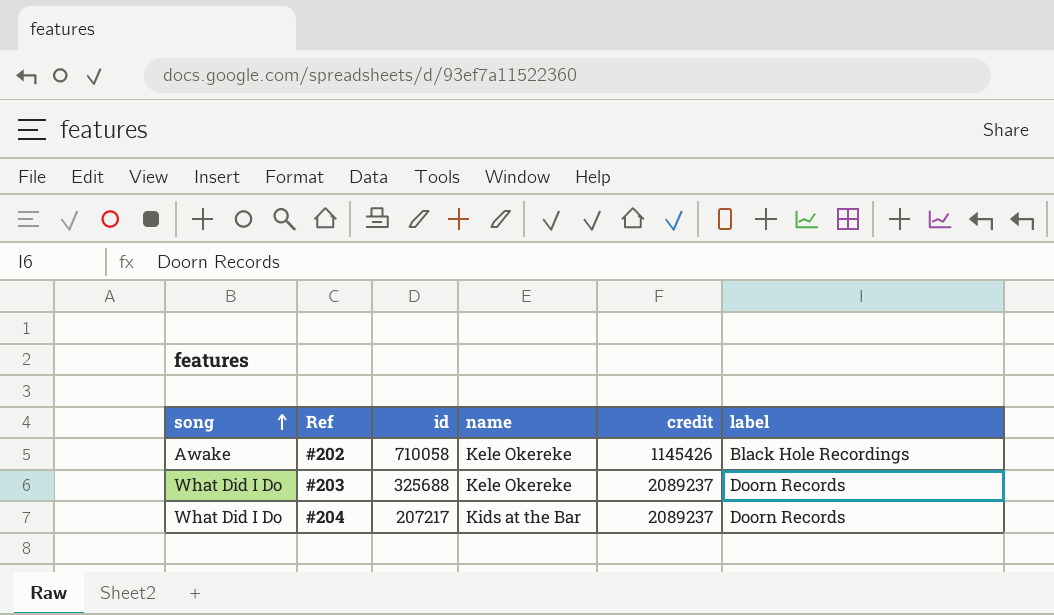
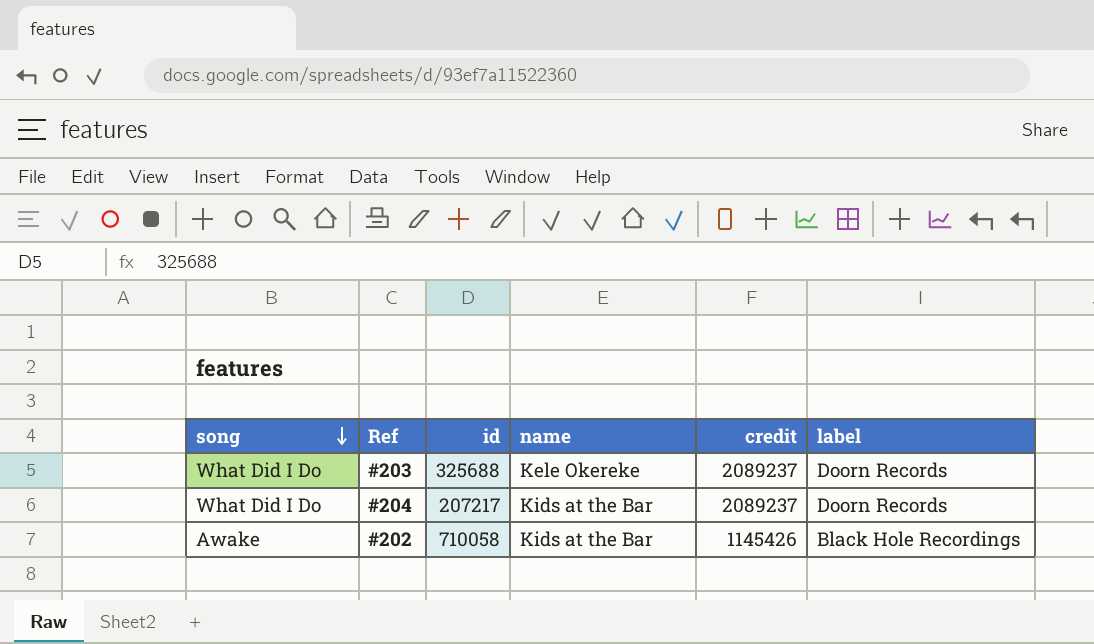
row order: song ascending -> song descending
#202 | name: Kele Okereke -> Kids at the Bar

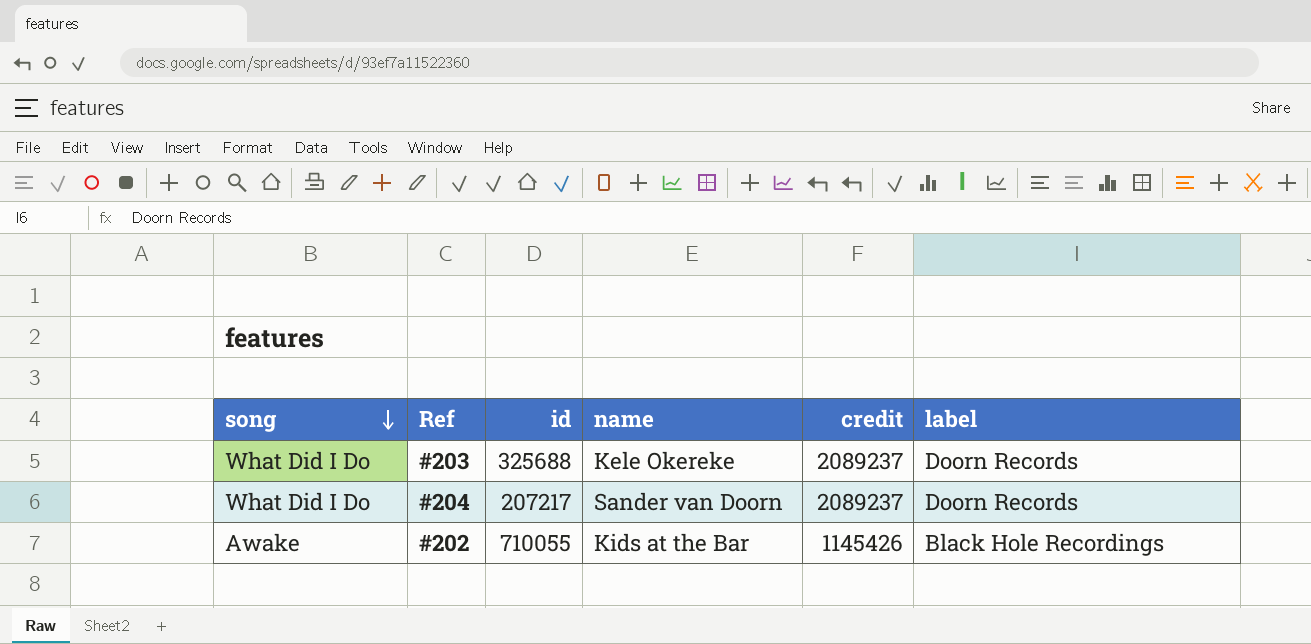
#204 | name: Kids at the Bar -> Sander van Doorn
#202 | id: 710058 -> 710055

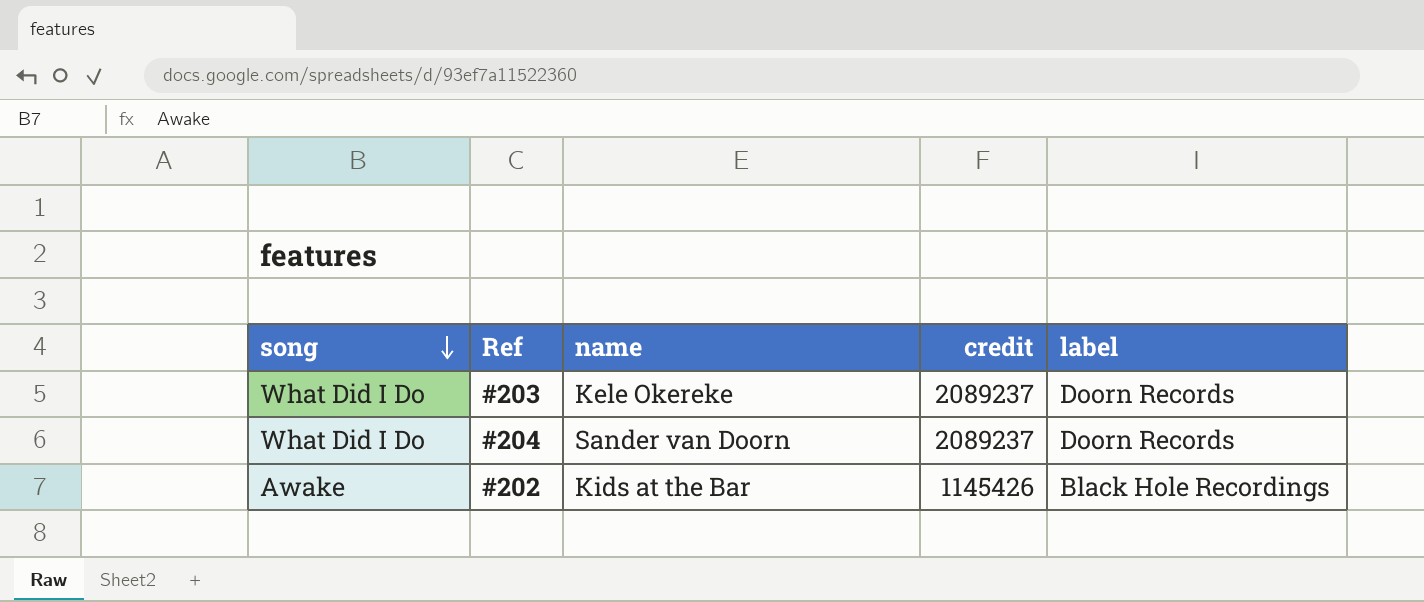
column id | position: 3 -> none

